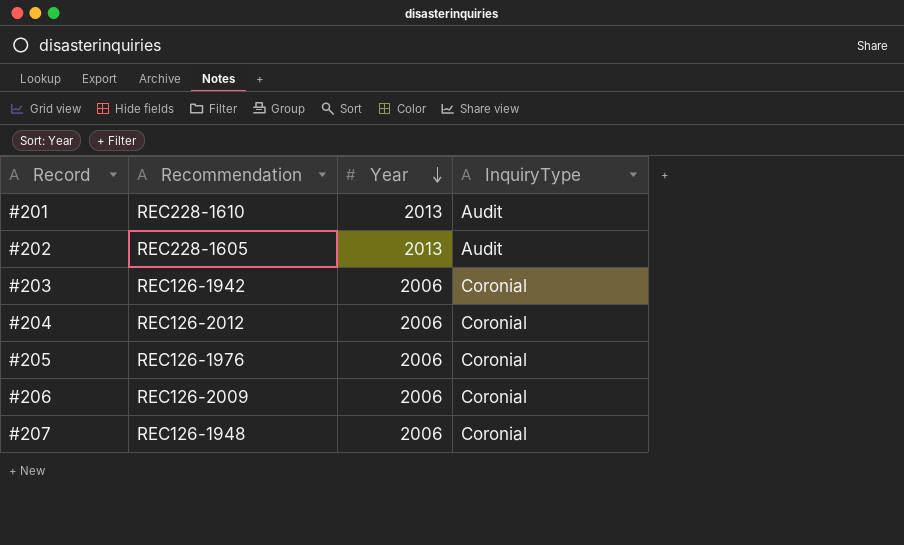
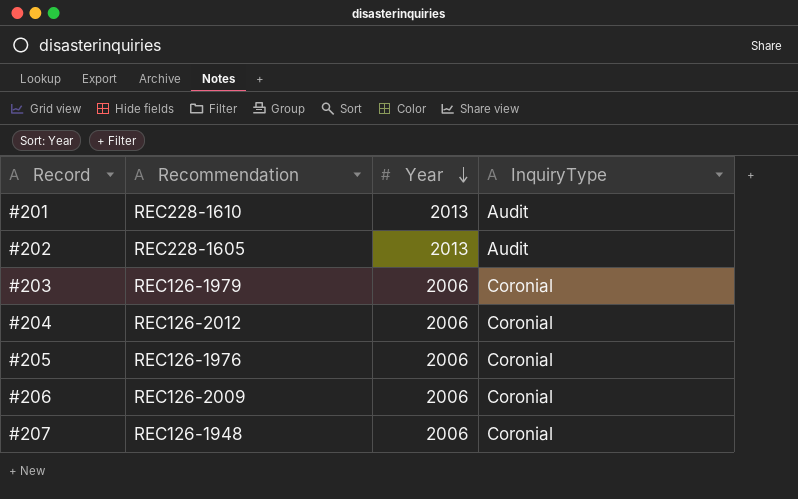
#203 | Recommendation: REC126-1942 -> REC126-1979

